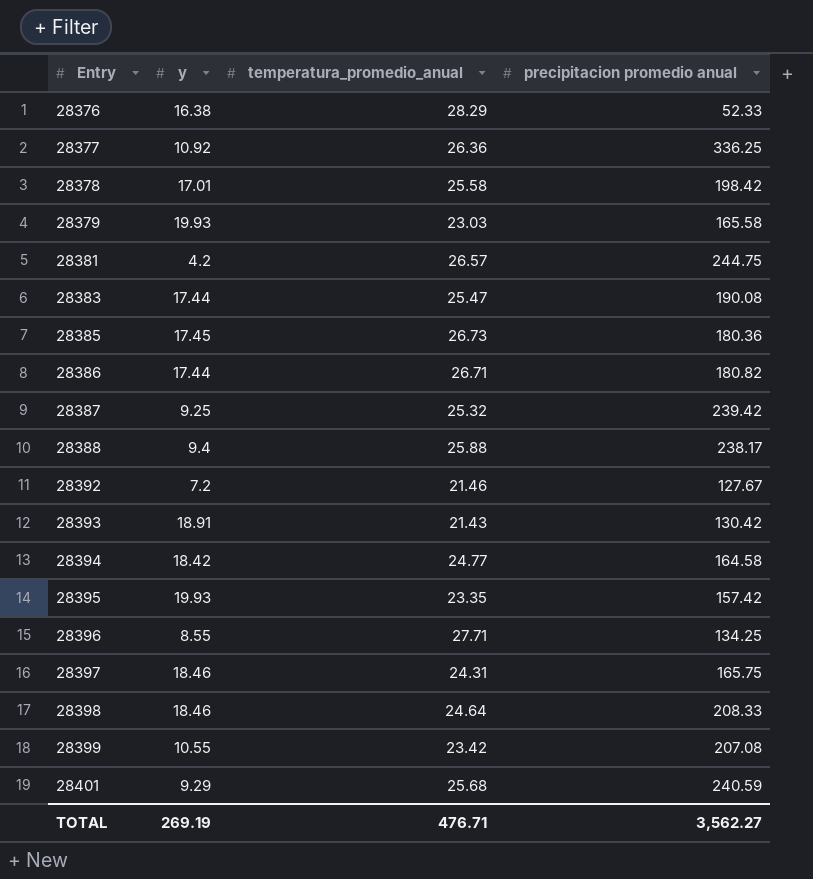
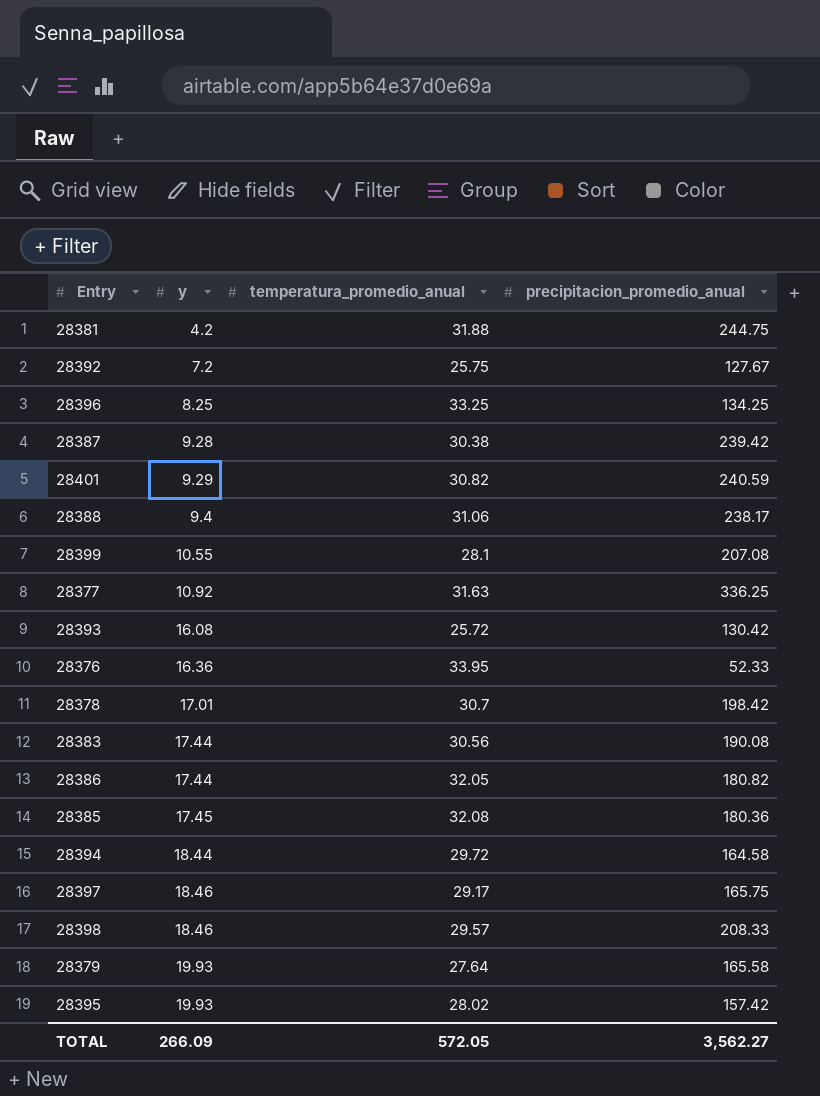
row order: Entry ascending -> y ascending
column name: precipitacion promedio anual -> precipitacion_promedio_anual
28381 | temperatura_promedio_anual: 26.57 -> 31.88
28392 | temperatura_promedio_anual: 21.46 -> 25.75
28396 | y: 8.55 -> 8.25
28396 | temperatura_promedio_anual: 27.71 -> 33.25
28387 | y: 9.25 -> 9.28
28387 | temperatura_promedio_anual: 25.32 -> 30.38
28401 | temperatura_promedio_anual: 25.68 -> 30.82
28388 | temperatura_promedio_anual: 25.88 -> 31.06
28399 | temperatura_promedio_anual: 23.42 -> 28.1
28377 | temperatura_promedio_anual: 26.36 -> 31.63
28393 | y: 18.91 -> 16.08
28393 | temperatura_promedio_anual: 21.43 -> 25.72
28376 | y: 16.38 -> 16.36
28376 | temperatura_promedio_anual: 28.29 -> 33.95
28378 | temperatura_promedio_anual: 25.58 -> 30.7
28383 | temperatura_promedio_anual: 25.47 -> 30.56
28386 | temperatura_promedio_anual: 26.71 -> 32.05
28385 | temperatura_promedio_anual: 26.73 -> 32.08
28394 | y: 18.42 -> 18.44
28394 | temperatura_promedio_anual: 24.77 -> 29.72
28397 | temperatura_promedio_anual: 24.31 -> 29.17
28398 | temperatura_promedio_anual: 24.64 -> 29.57
28379 | temperatura_promedio_anual: 23.03 -> 27.64
28395 | temperatura_promedio_anual: 23.35 -> 28.02
TOTAL | y: 269.19 -> 266.09
TOTAL | temperatura_promedio_anual: 476.71 -> 572.05

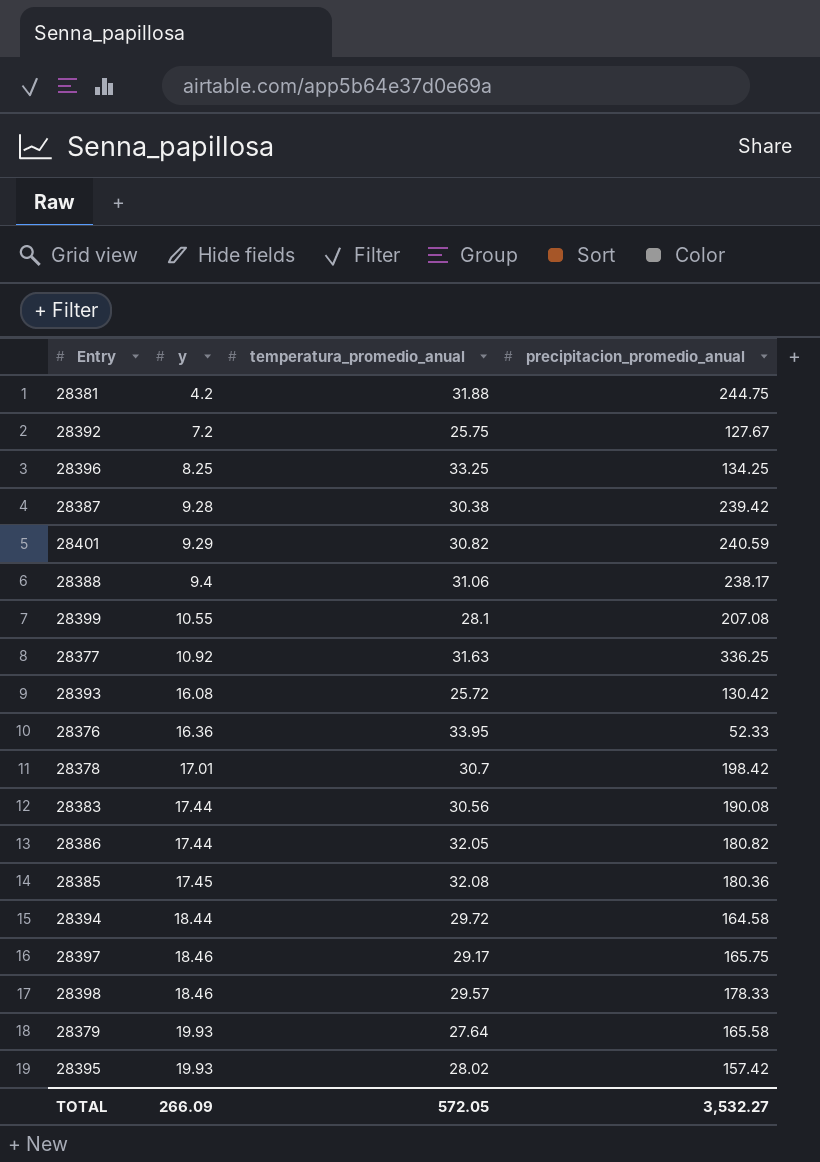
28398 | precipitacion_promedio_anual: 208.33 -> 178.33
TOTAL | precipitacion_promedio_anual: 3,562.27 -> 3,532.27

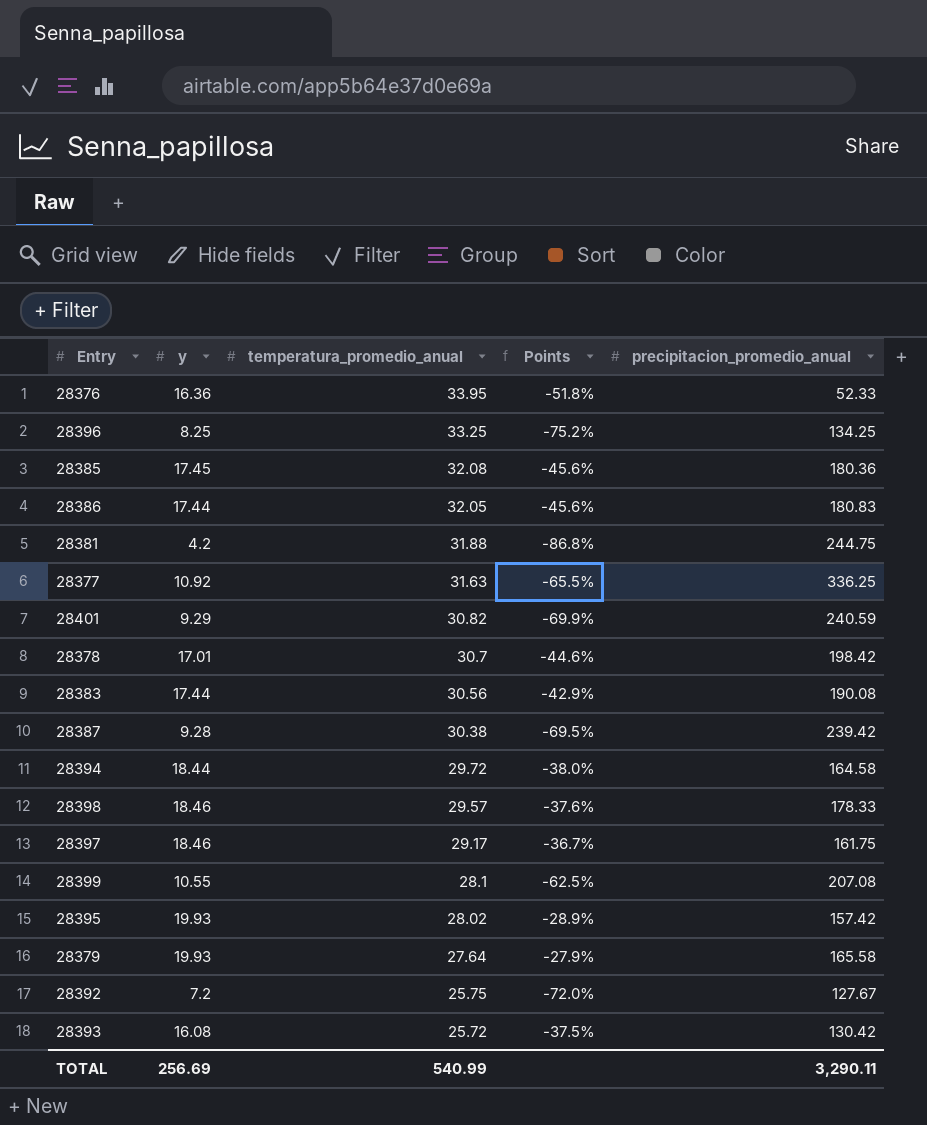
row order: y ascending -> temperatura_promedio_anual descending
column Points | formula: none -> ([y] - [temperatura_promedio_anual]) / [temperatura_promedio_anual]
row 28388: 9.4 | 31.06 | 238.17 -> none
28386 | precipitacion_promedio_anual: 180.82 -> 180.83
28397 | precipitacion_promedio_anual: 165.75 -> 161.75
TOTAL | y: 266.09 -> 256.69
TOTAL | temperatura_promedio_anual: 572.05 -> 540.99
TOTAL | precipitacion_promedio_anual: 3,532.27 -> 3,290.11

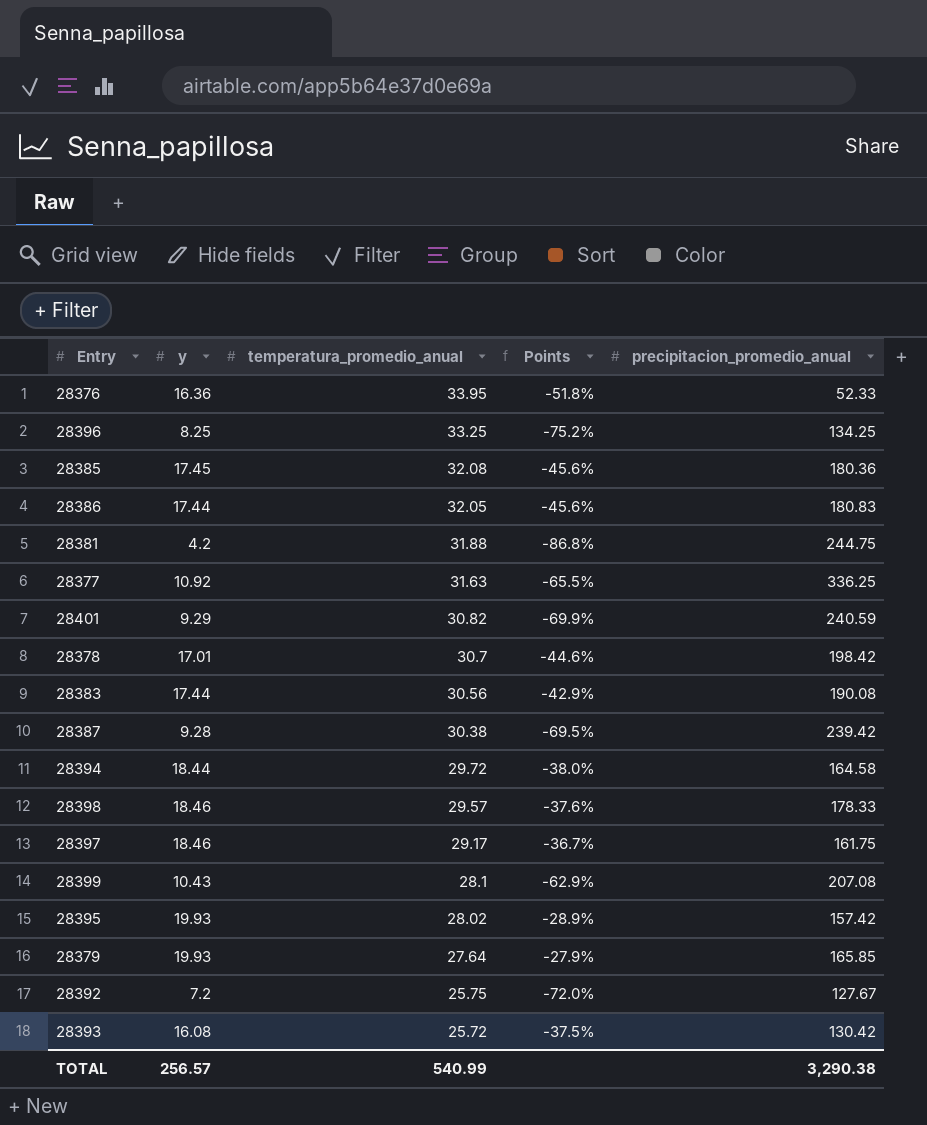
28399 | y: 10.55 -> 10.43
28399 | Points: -62.5% -> -62.9%
28379 | precipitacion_promedio_anual: 165.58 -> 165.85
TOTAL | y: 256.69 -> 256.57
TOTAL | precipitacion_promedio_anual: 3,290.11 -> 3,290.38

